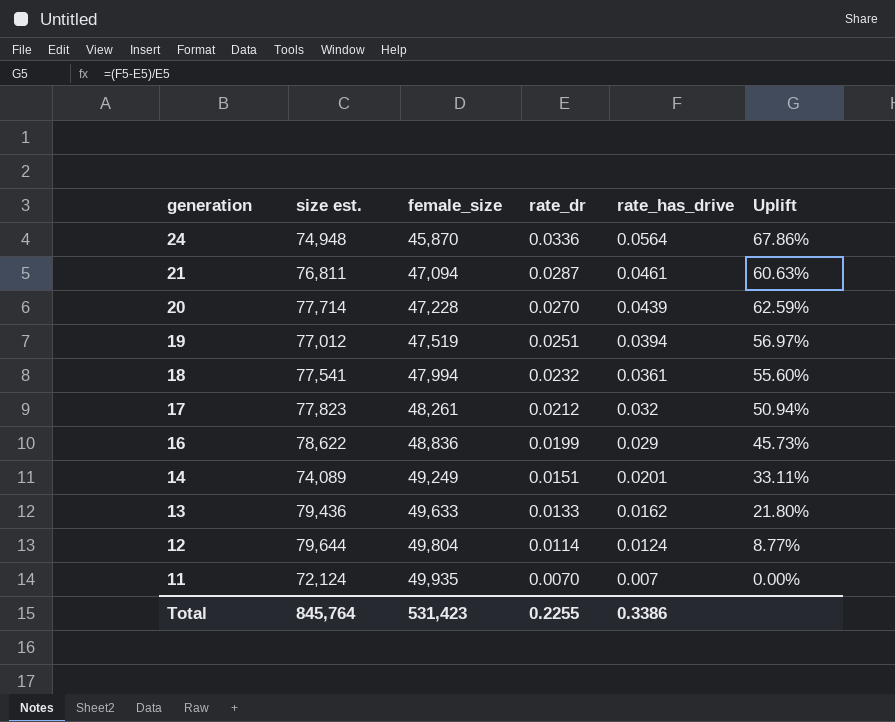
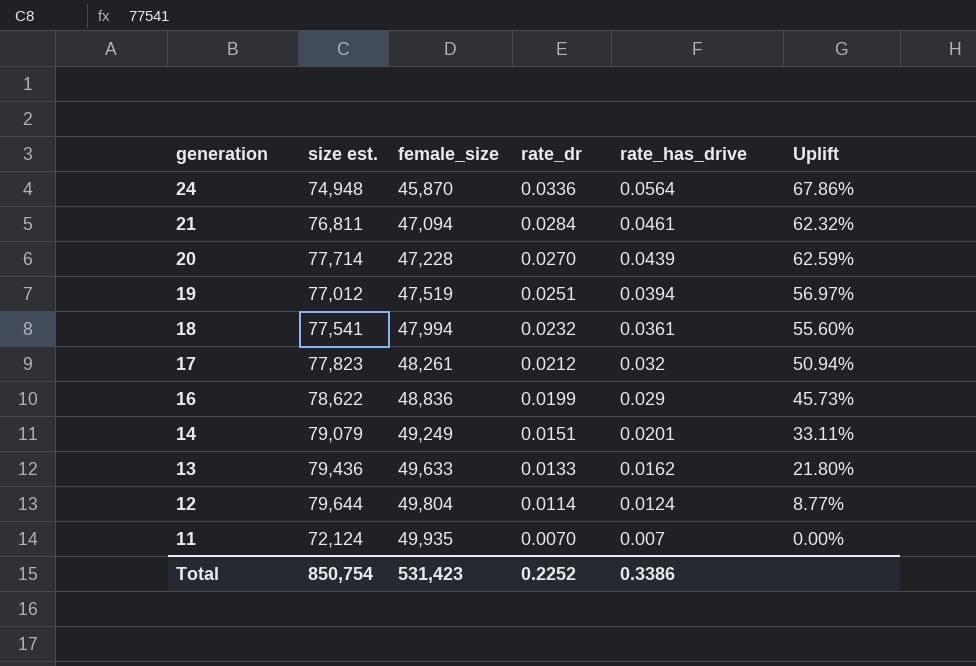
21 | rate_dr: 0.0287 -> 0.0284
21 | Uplift: 60.63% -> 62.32%
14 | size est.: 74,089 -> 79,079
Total | size est.: 845,764 -> 850,754
Total | rate_dr: 0.2255 -> 0.2252

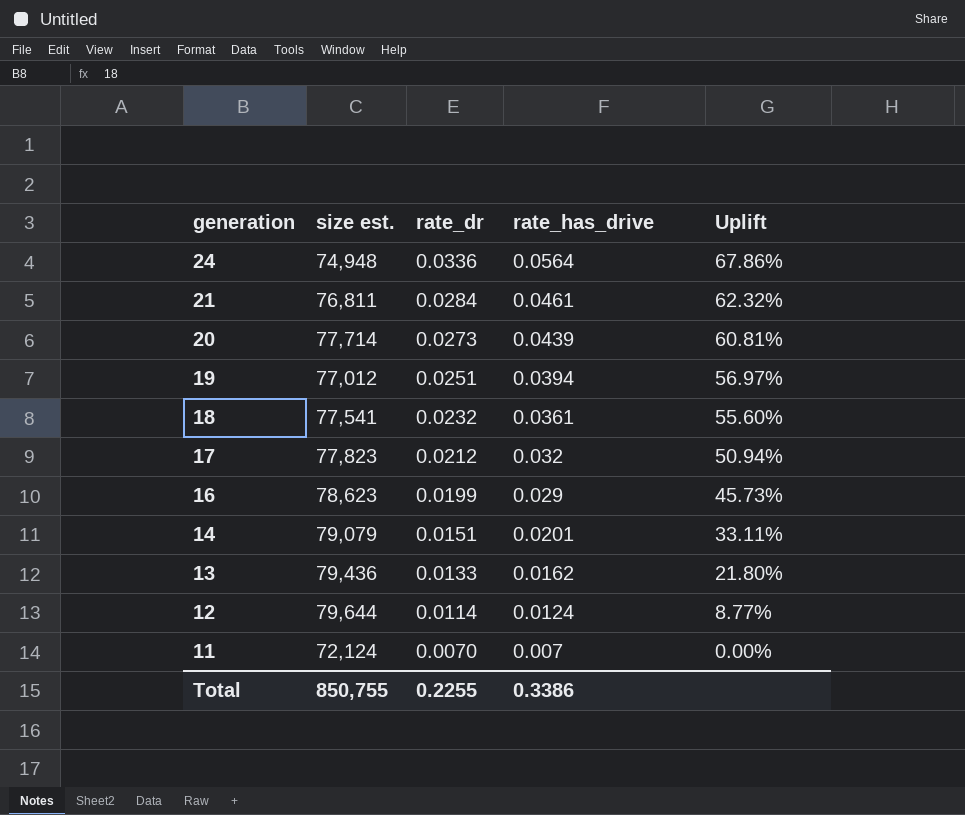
column female_size | position: 3 -> none
20 | rate_dr: 0.0270 -> 0.0273
20 | Uplift: 62.59% -> 60.81%
16 | size est.: 78,622 -> 78,623
Total | size est.: 850,754 -> 850,755
Total | rate_dr: 0.2252 -> 0.2255

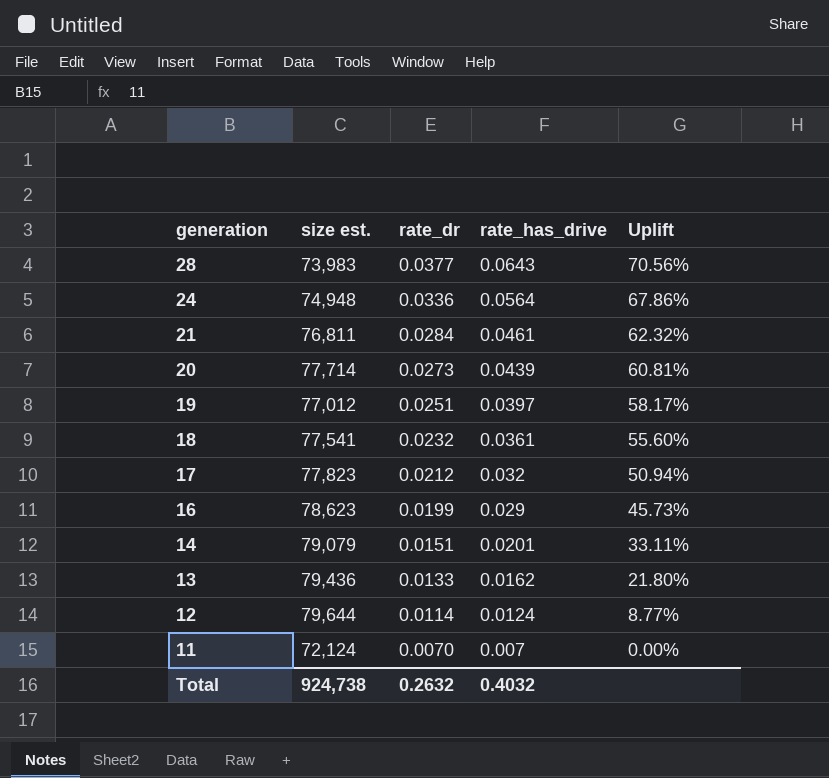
row 28: none -> 73,983 | 0.0377 | 0.0643 | 70.56%
19 | rate_has_drive: 0.0394 -> 0.0397
19 | Uplift: 56.97% -> 58.17%
Total | size est.: 850,755 -> 924,738
Total | rate_dr: 0.2255 -> 0.2632
Total | rate_has_drive: 0.3386 -> 0.4032

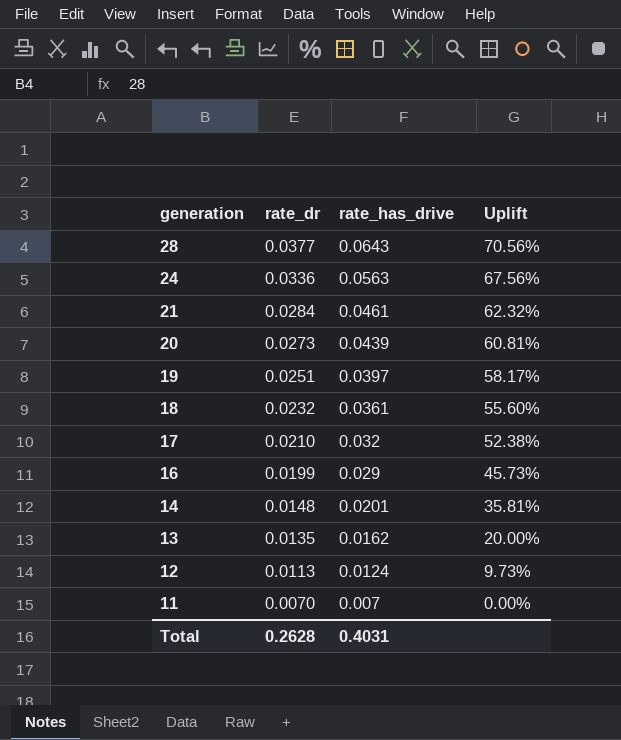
column size est. | position: 2 -> none
24 | rate_has_drive: 0.0564 -> 0.0563
24 | Uplift: 67.86% -> 67.56%
17 | rate_dr: 0.0212 -> 0.0210
17 | Uplift: 50.94% -> 52.38%
14 | rate_dr: 0.0151 -> 0.0148
14 | Uplift: 33.11% -> 35.81%
13 | rate_dr: 0.0133 -> 0.0135
13 | Uplift: 21.80% -> 20.00%
12 | rate_dr: 0.0114 -> 0.0113
12 | Uplift: 8.77% -> 9.73%
Total | rate_dr: 0.2632 -> 0.2628
Total | rate_has_drive: 0.4032 -> 0.4031

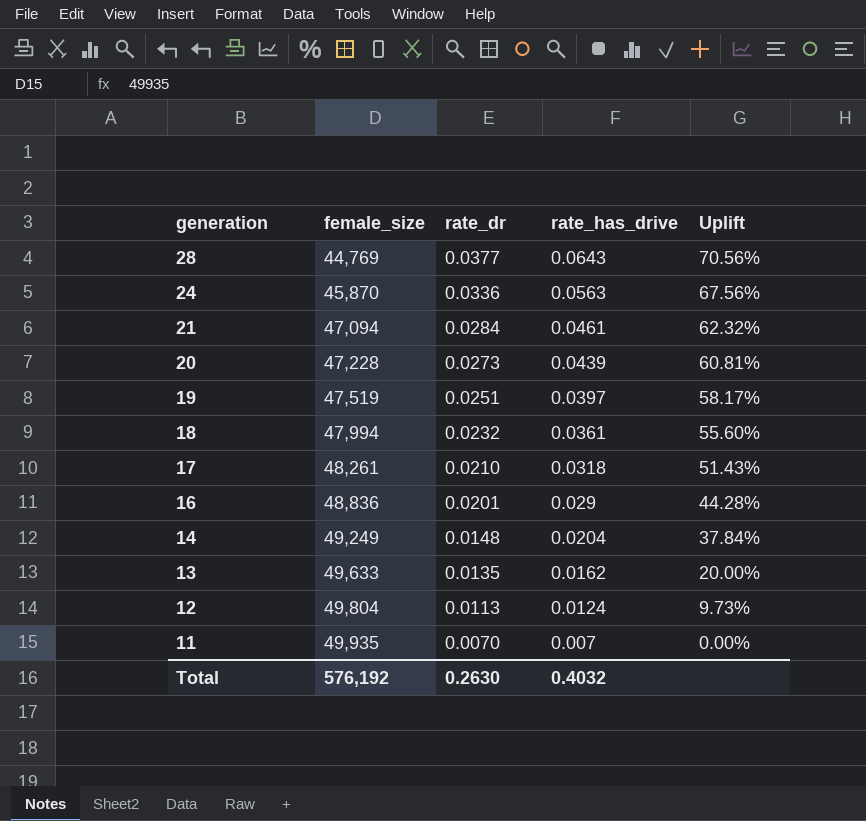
column female_size | position: none -> 2
17 | rate_has_drive: 0.032 -> 0.0318
17 | Uplift: 52.38% -> 51.43%
16 | rate_dr: 0.0199 -> 0.0201
16 | Uplift: 45.73% -> 44.28%
14 | rate_has_drive: 0.0201 -> 0.0204
14 | Uplift: 35.81% -> 37.84%
Total | rate_dr: 0.2628 -> 0.2630
Total | rate_has_drive: 0.4031 -> 0.4032

